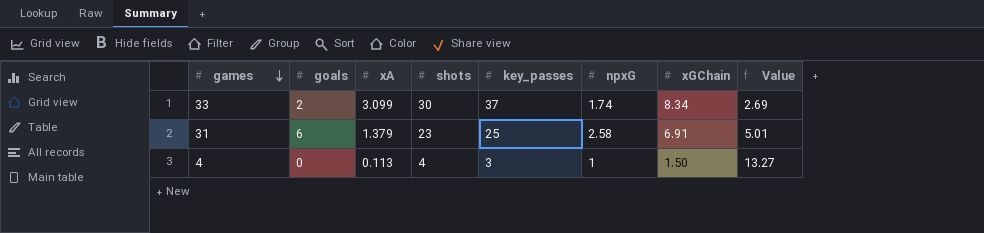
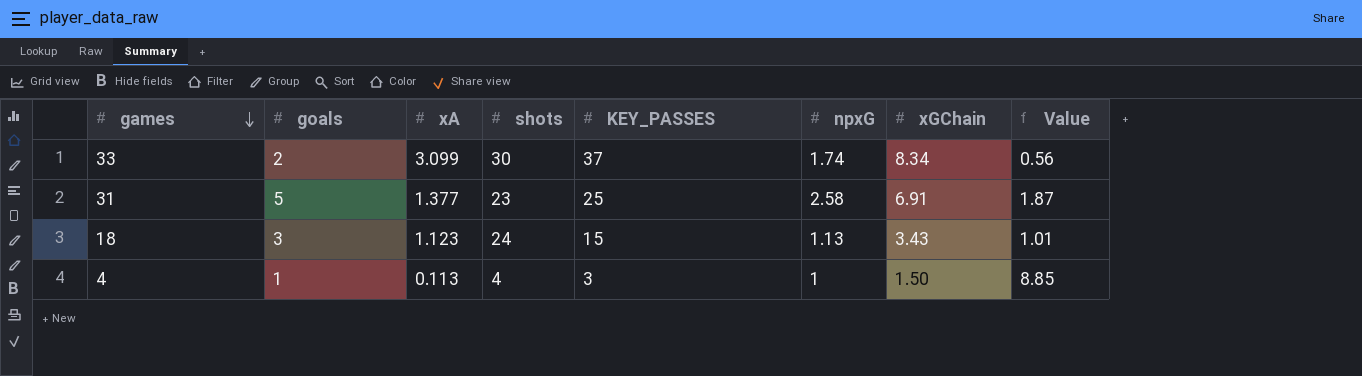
column name: key_passes -> KEY_PASSES
column Value | formula: [xGChain] / [xA] -> [npxG] / [xA]
31 | goals: 6 -> 5
31 | xA: 1.379 -> 1.377
row 18: none -> 3 | 1.123 | 24 | 15 | 1.13 | 3.43 | 1.01
4 | goals: 0 -> 1

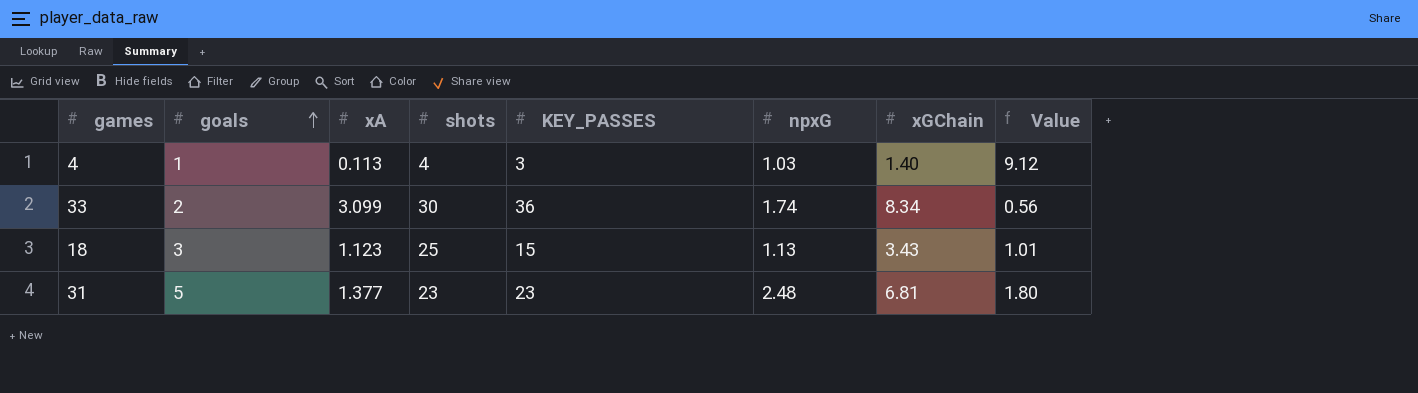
row order: games descending -> goals ascending
4 | npxG: 1 -> 1.03
4 | xGChain: 1.50 -> 1.40
4 | Value: 8.85 -> 9.12
33 | KEY_PASSES: 37 -> 36
18 | shots: 24 -> 25
31 | KEY_PASSES: 25 -> 23
31 | npxG: 2.58 -> 2.48
31 | xGChain: 6.91 -> 6.81
31 | Value: 1.87 -> 1.80

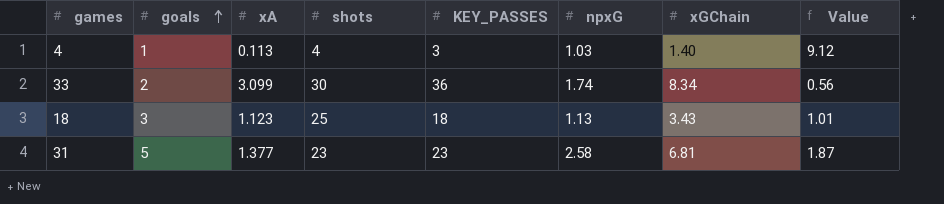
18 | KEY_PASSES: 15 -> 18
31 | npxG: 2.48 -> 2.58
31 | Value: 1.80 -> 1.87

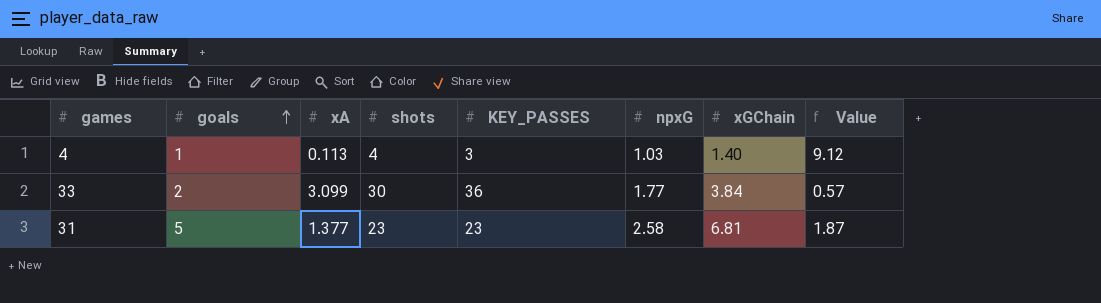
row 18: 3 | 1.123 | 25 | 18 | 1.13 | 3.43 | 1.01 -> none
33 | npxG: 1.74 -> 1.77
33 | xGChain: 8.34 -> 3.84
33 | Value: 0.56 -> 0.57

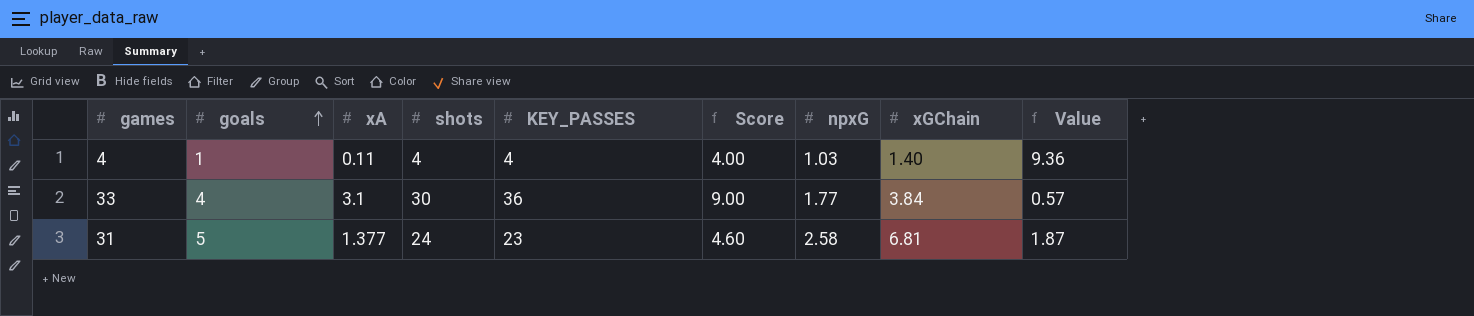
column Score | formula: none -> [KEY_PASSES] / [goals]
4 | xA: 0.113 -> 0.11
4 | KEY_PASSES: 3 -> 4
4 | Value: 9.12 -> 9.36
33 | goals: 2 -> 4
33 | xA: 3.099 -> 3.1
31 | shots: 23 -> 24

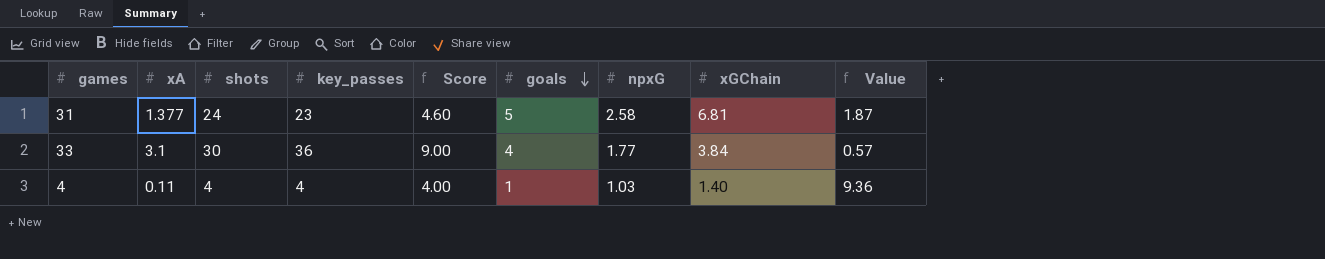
row order: goals ascending -> goals descending
column name: KEY_PASSES -> key_passes
column goals | position: 2 -> 6

